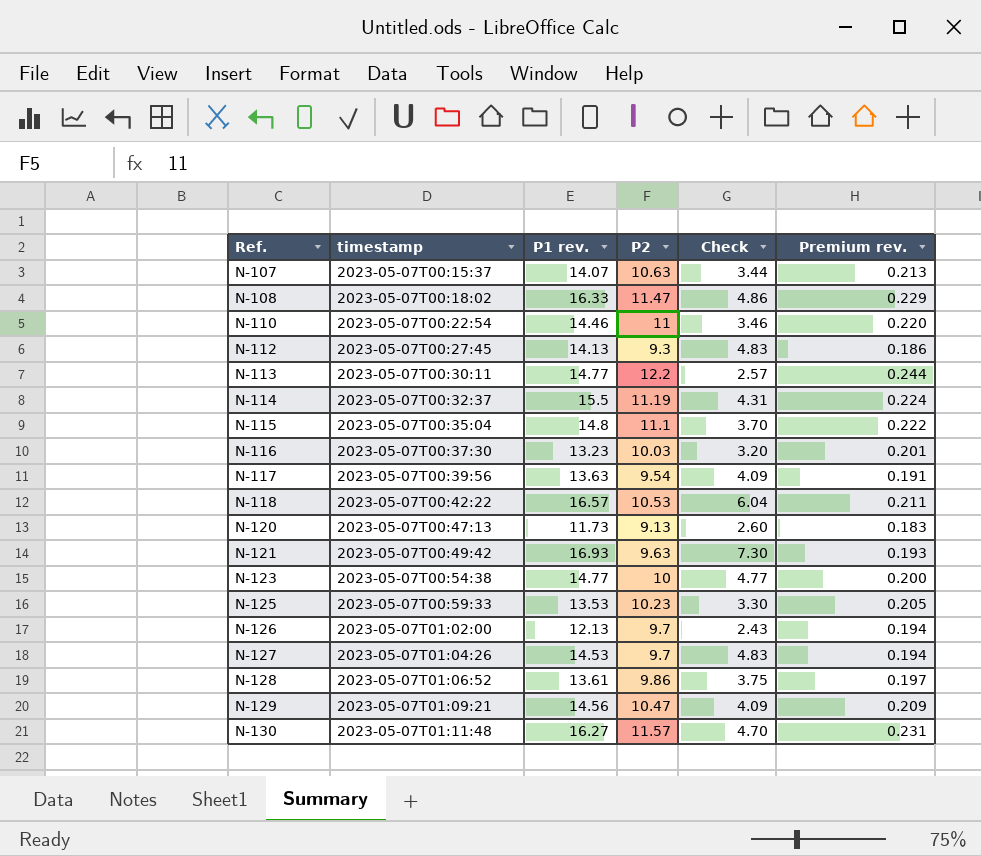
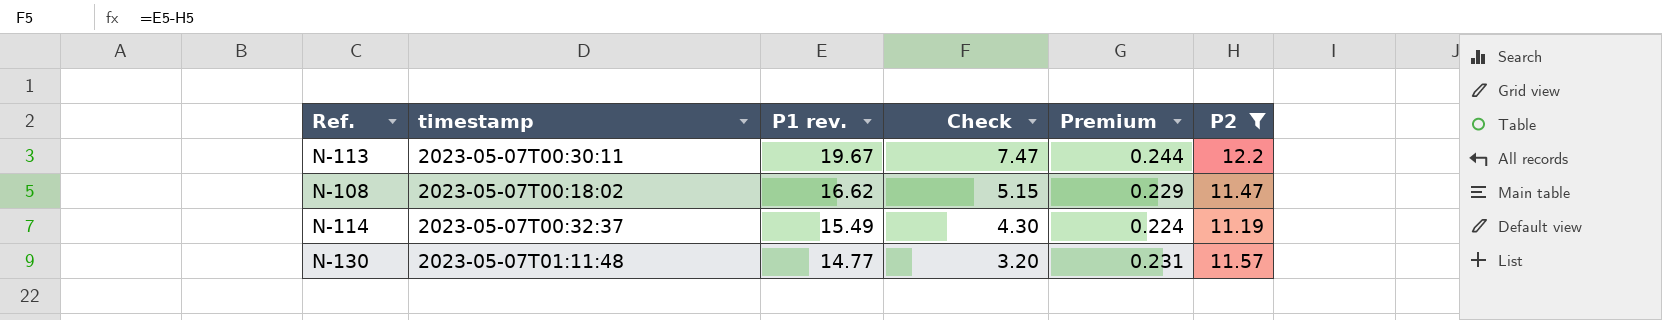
filter: none -> P2 >= 11.19
row order: Ref. ascending -> P1 rev. descending
column name: Premium rev. -> Premium
column P2 | position: 4 -> 6
N-113 | P1 rev.: 14.77 -> 19.67
N-113 | Check: 2.57 -> 7.47
N-108 | P1 rev.: 16.33 -> 16.62
N-108 | Check: 4.86 -> 5.15
N-114 | P1 rev.: 15.5 -> 15.49
N-114 | Check: 4.31 -> 4.30
N-130 | P1 rev.: 16.27 -> 14.77
N-130 | Check: 4.70 -> 3.20

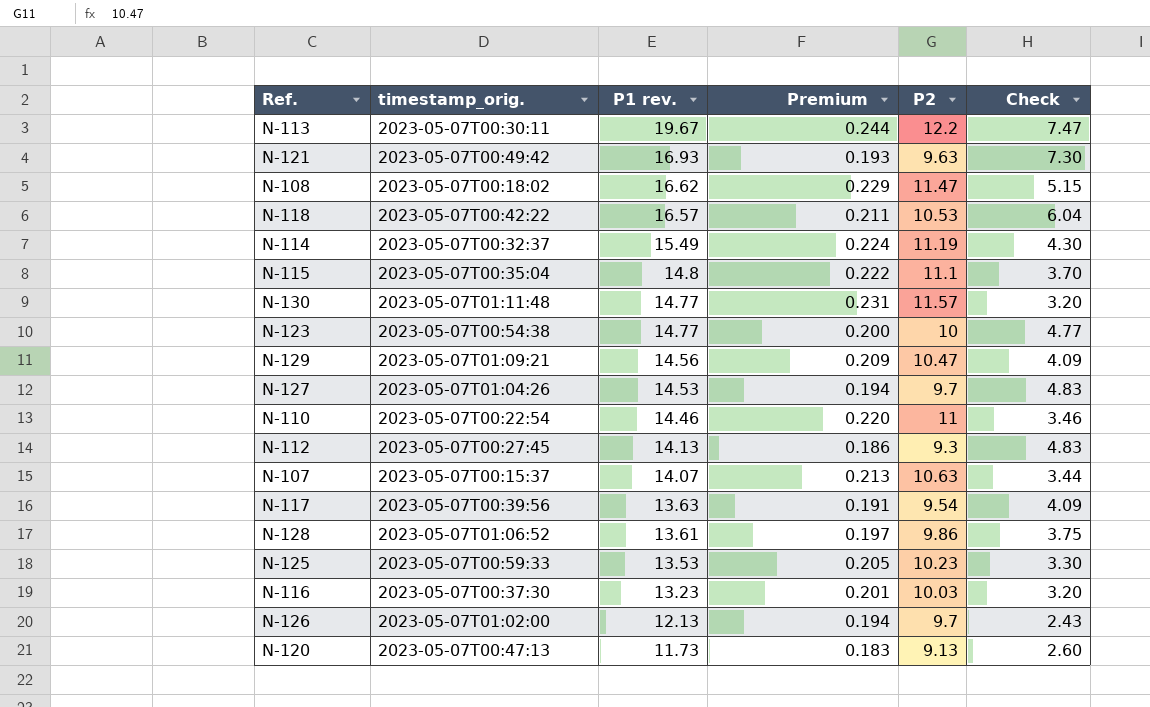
filter: P2 >= 11.19 -> none
column name: timestamp -> timestamp_orig.
column Check | position: 4 -> 6

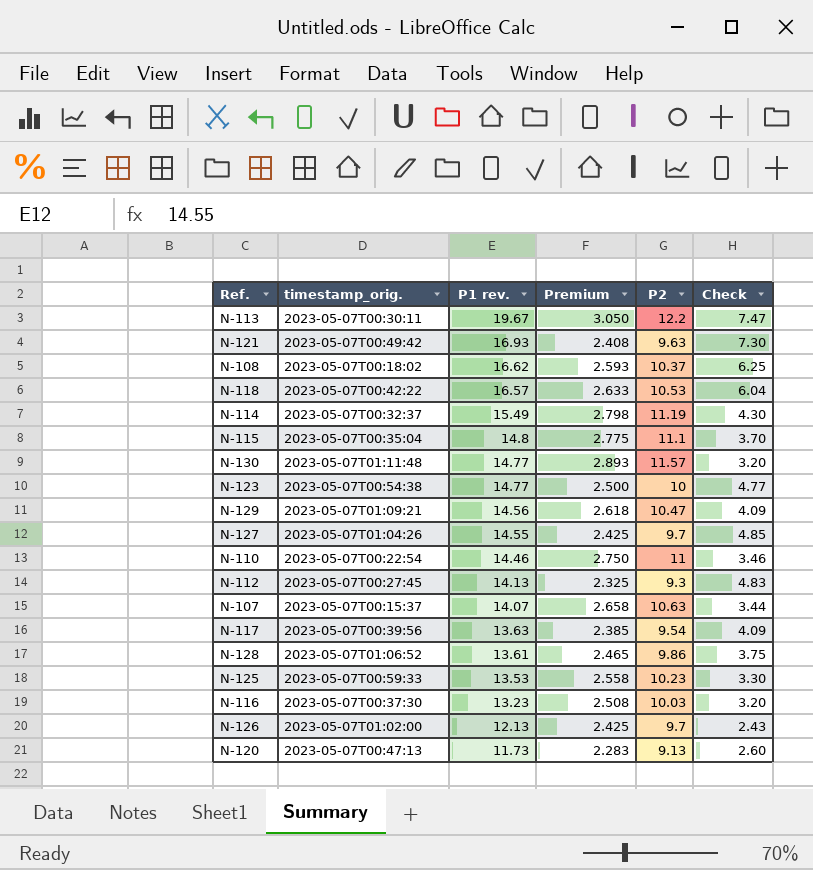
column Premium | formula: [P2] * 0.02 -> [P2] * 0.25
N-108 | P2: 11.47 -> 10.37
N-108 | Check: 5.15 -> 6.25
N-127 | P1 rev.: 14.53 -> 14.55
N-127 | Check: 4.83 -> 4.85

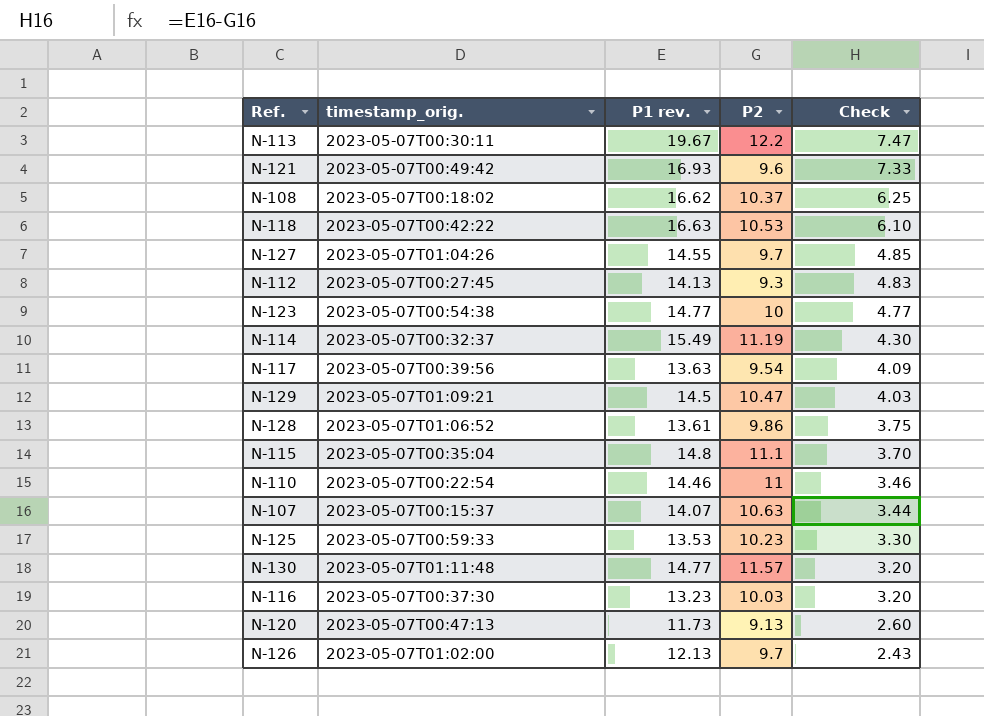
row order: P1 rev. descending -> Check descending
column Premium | formula: [P2] * 0.25 -> none
N-121 | P2: 9.63 -> 9.6
N-121 | Check: 7.30 -> 7.33
N-118 | P1 rev.: 16.57 -> 16.63
N-118 | Check: 6.04 -> 6.10
N-129 | P1 rev.: 14.56 -> 14.5
N-129 | Check: 4.09 -> 4.03

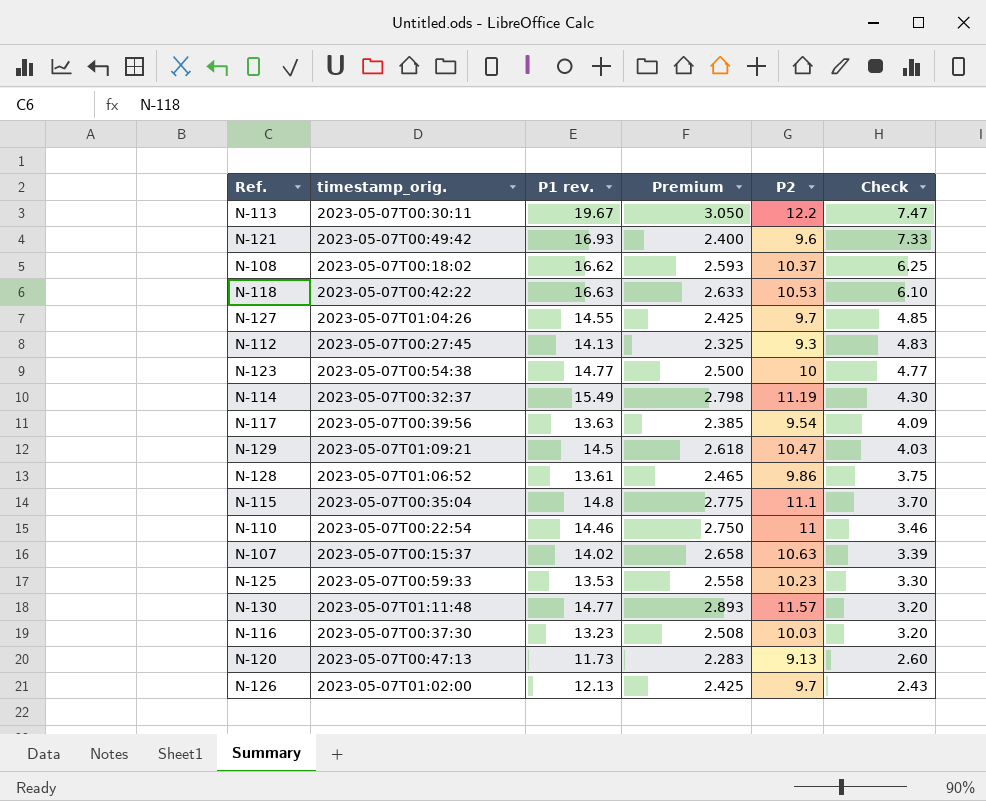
column Premium | formula: none -> [P2] * 0.25
N-107 | P1 rev.: 14.07 -> 14.02
N-107 | Check: 3.44 -> 3.39

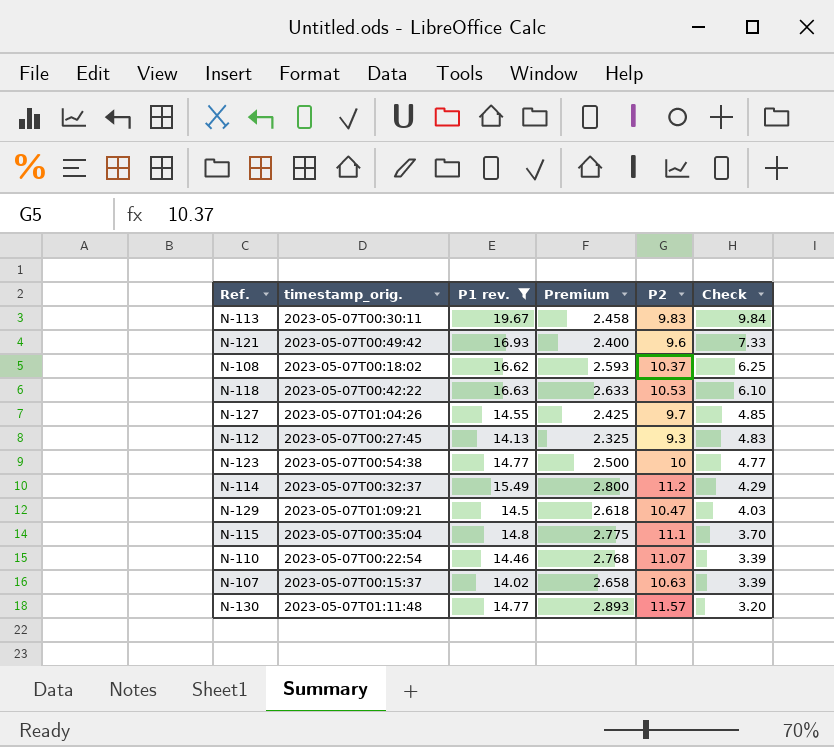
filter: none -> P1 rev. >= 14.02
N-113 | Premium: 3.050 -> 2.458
N-113 | P2: 12.2 -> 9.83
N-113 | Check: 7.47 -> 9.84
N-114 | Premium: 2.798 -> 2.800
N-114 | P2: 11.19 -> 11.2
N-114 | Check: 4.30 -> 4.29
N-110 | Premium: 2.750 -> 2.768
N-110 | P2: 11 -> 11.07
N-110 | Check: 3.46 -> 3.39

